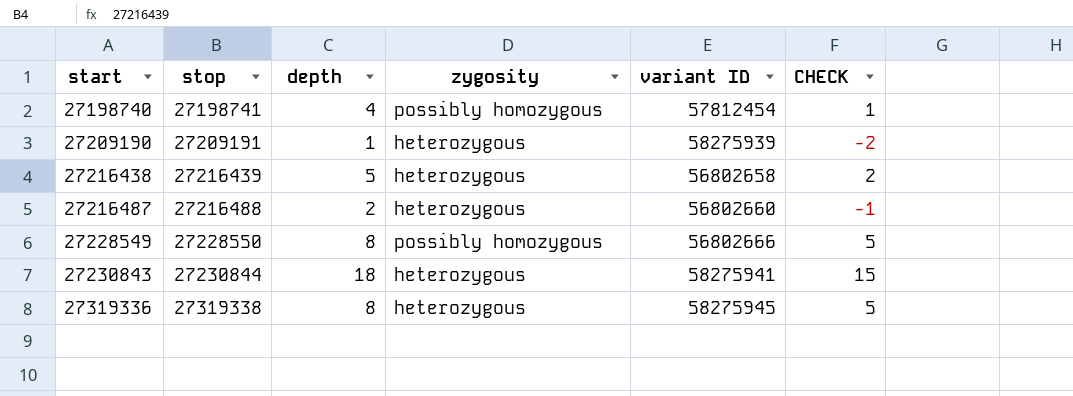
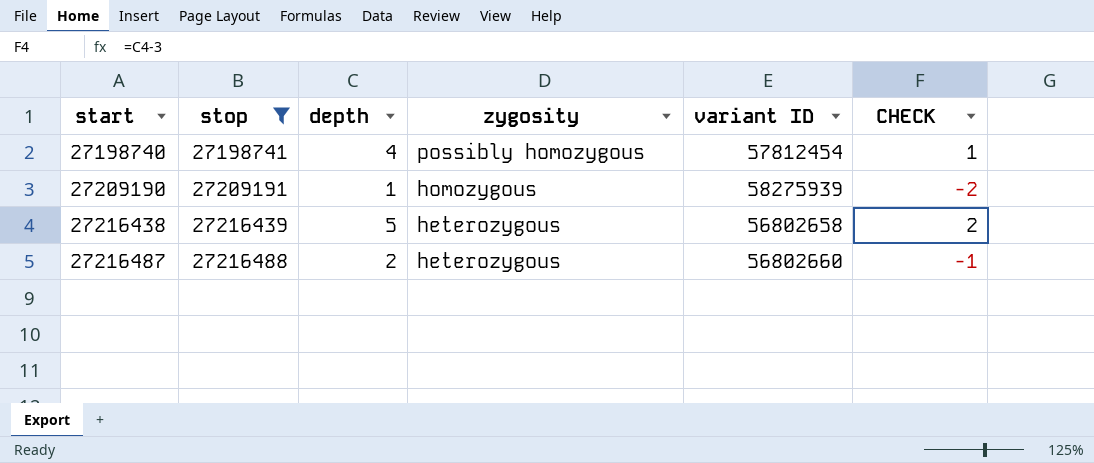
filter: none -> stop <= 27216488
27209190 | zygosity: heterozygous -> homozygous

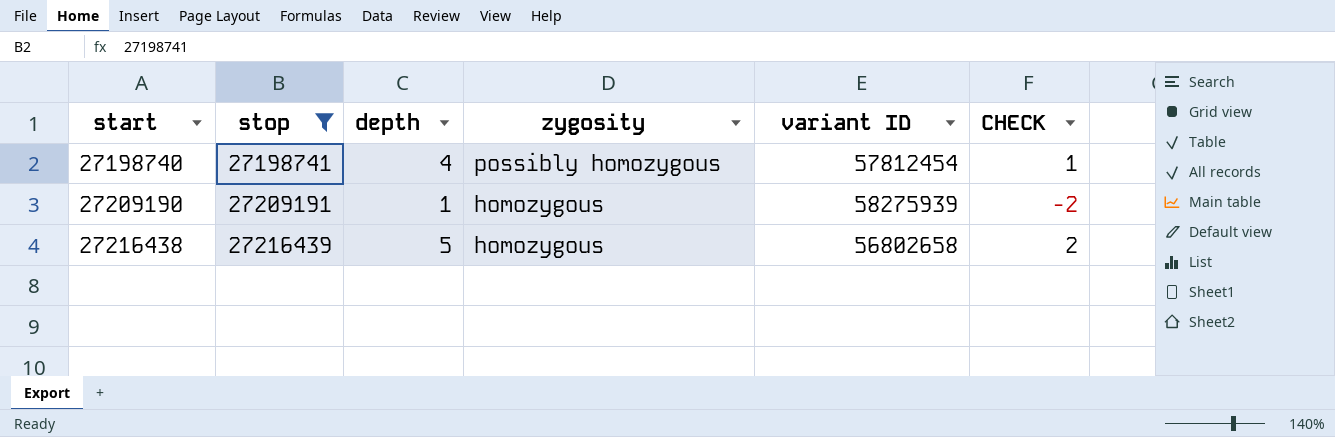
row 27216487: 27216488 | 2 | heterozygous | 56802660 | -1 -> none
27216438 | zygosity: heterozygous -> homozygous

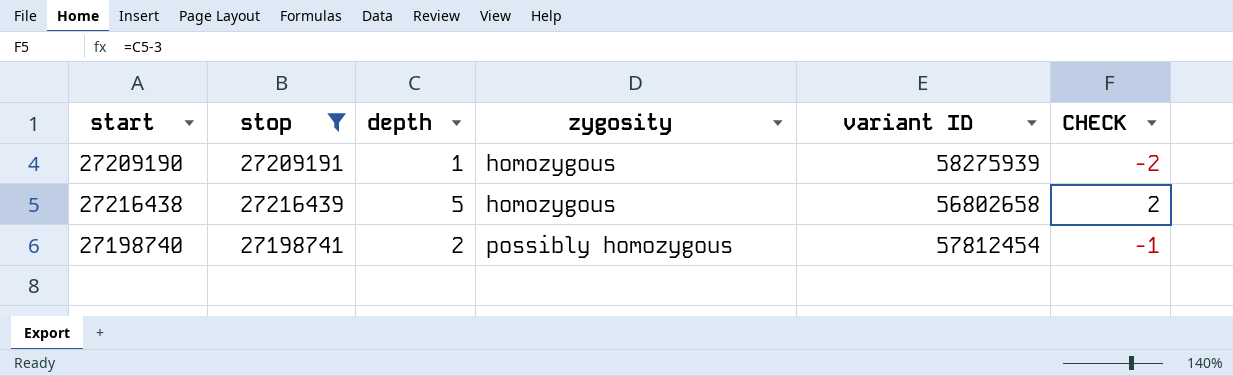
row order: start ascending -> zygosity ascending
27198740 | depth: 4 -> 2
27198740 | CHECK: 1 -> -1

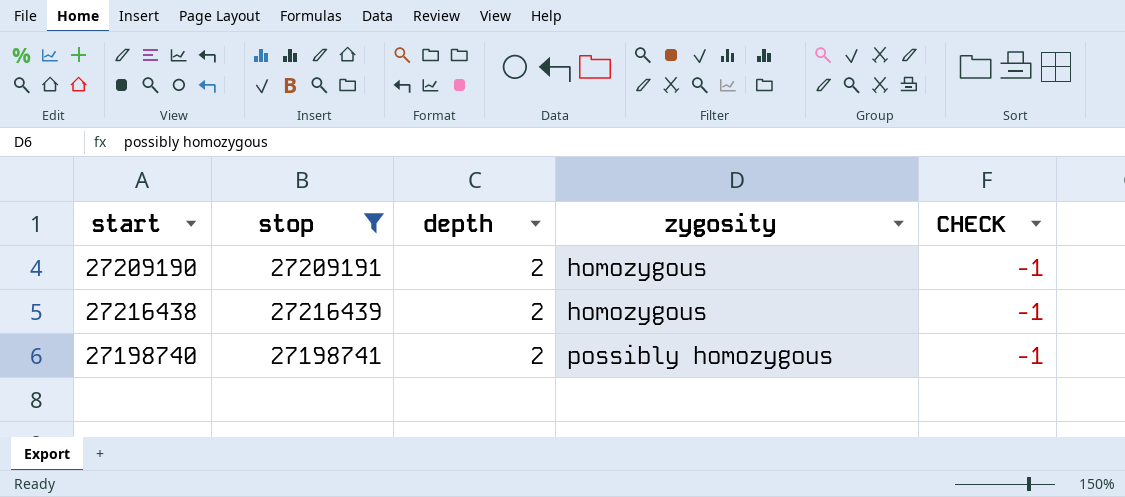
column variant ID | position: 5 -> none
27209190 | depth: 1 -> 2
27209190 | CHECK: -2 -> -1
27216438 | depth: 5 -> 2
27216438 | CHECK: 2 -> -1

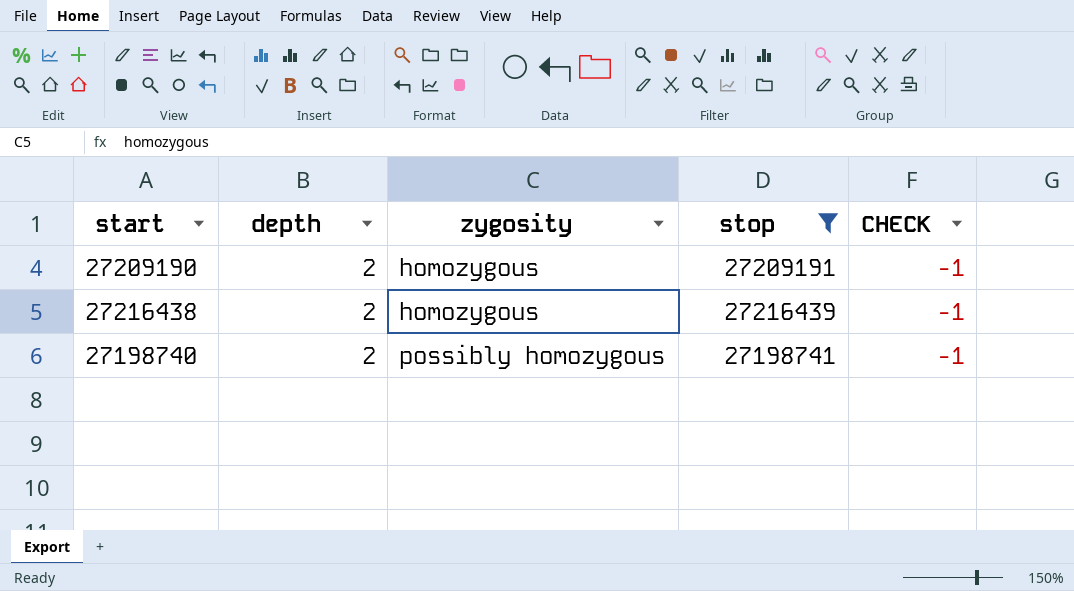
column stop | position: 2 -> 4

